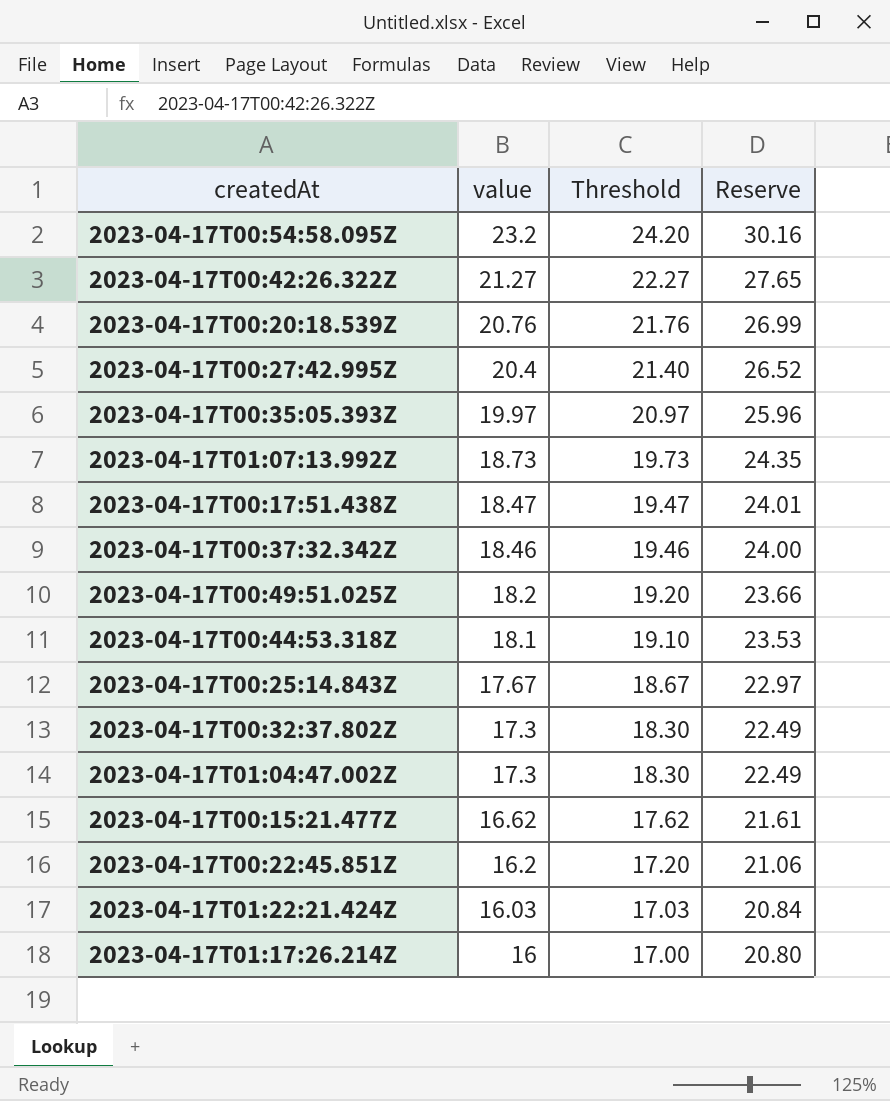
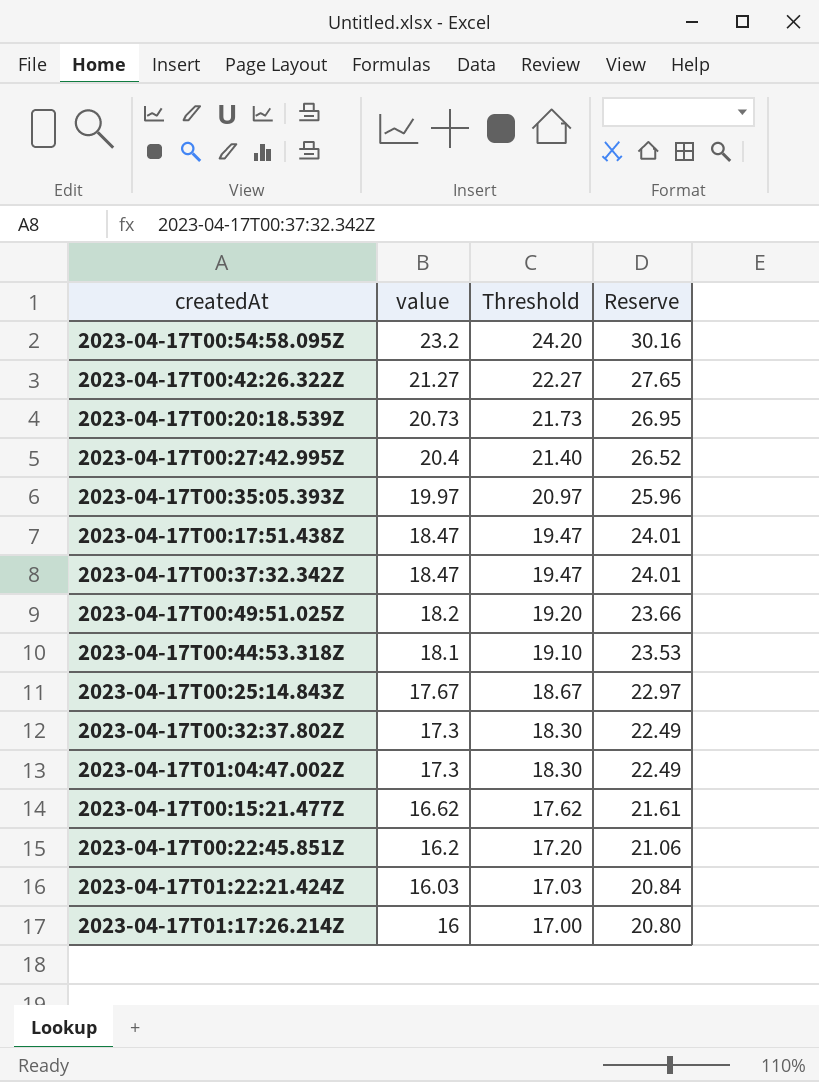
row 2023-04-17T01:07:13.992Z: 18.73 | 19.73 | 24.35 -> none
2023-04-17T00:20:18.539Z | value: 20.76 -> 20.73
2023-04-17T00:20:18.539Z | Threshold: 21.76 -> 21.73
2023-04-17T00:20:18.539Z | Reserve: 26.99 -> 26.95
2023-04-17T00:37:32.342Z | value: 18.46 -> 18.47
2023-04-17T00:37:32.342Z | Threshold: 19.46 -> 19.47
2023-04-17T00:37:32.342Z | Reserve: 24.00 -> 24.01

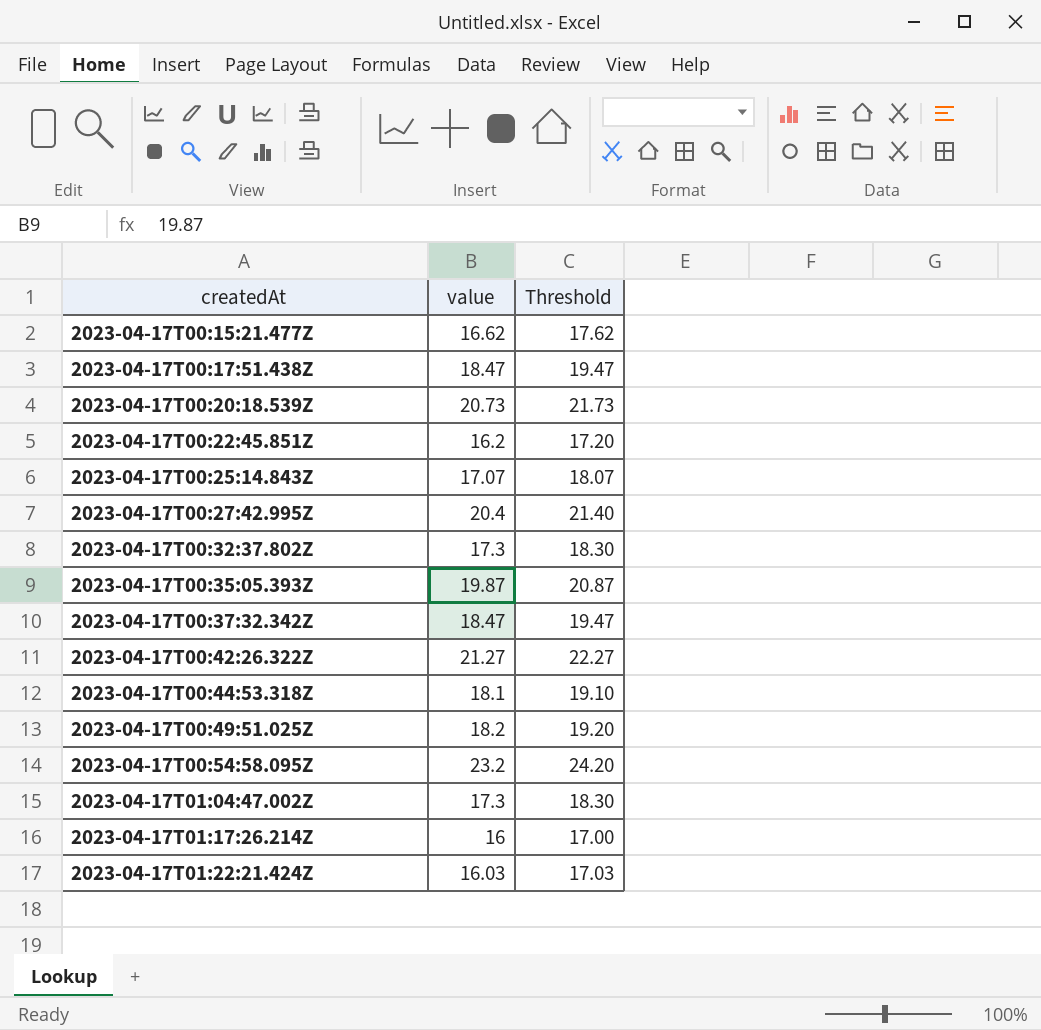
row order: value descending -> createdAt ascending
column Reserve | formula: [value] * 1.3 -> none
2023-04-17T00:25:14.843Z | value: 17.67 -> 17.07
2023-04-17T00:25:14.843Z | Threshold: 18.67 -> 18.07
2023-04-17T00:35:05.393Z | value: 19.97 -> 19.87
2023-04-17T00:35:05.393Z | Threshold: 20.97 -> 20.87

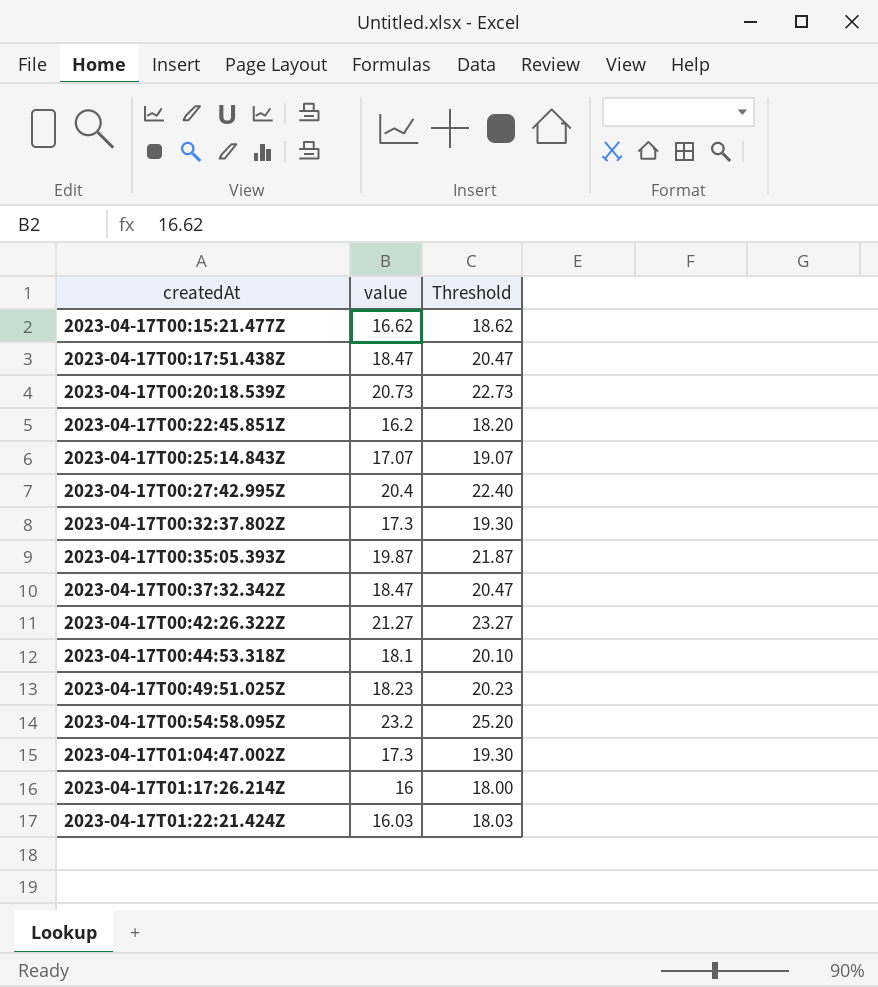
column Threshold | formula: [value] + 1 -> [value] + 2
2023-04-17T00:49:51.025Z | value: 18.2 -> 18.23

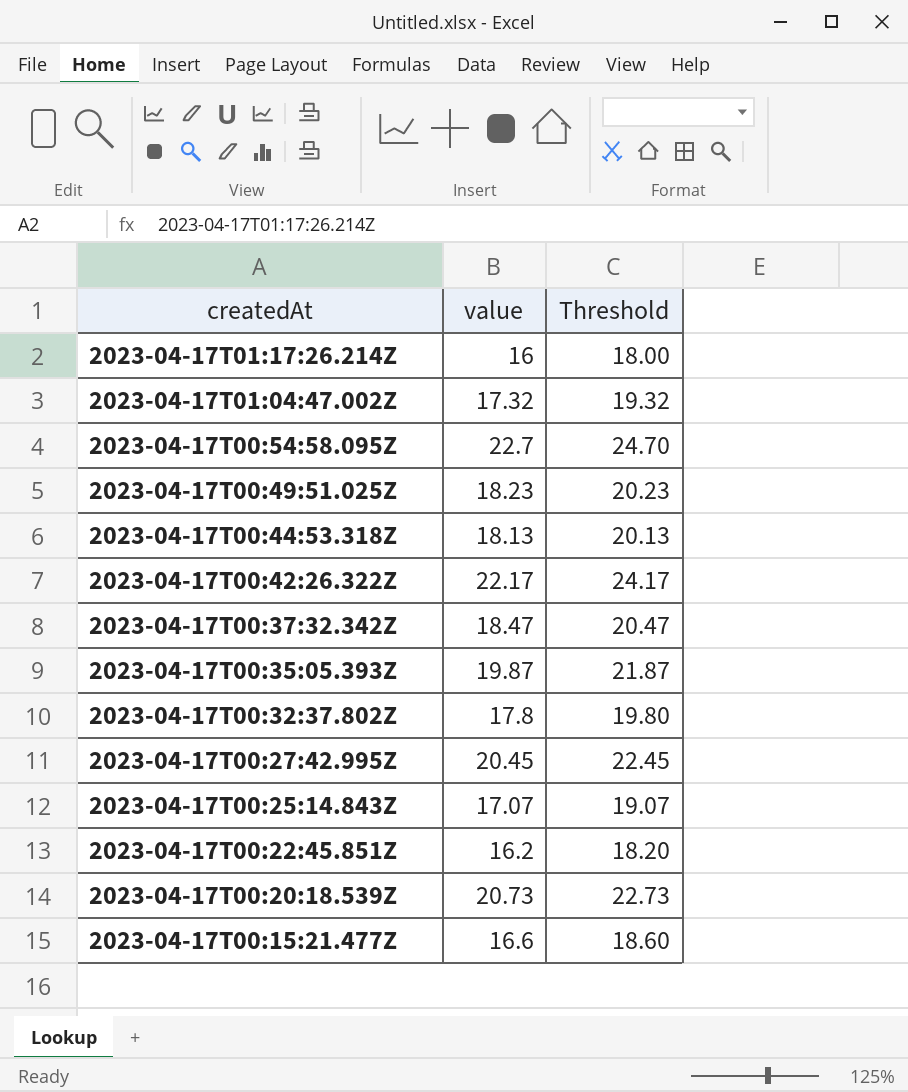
row order: createdAt ascending -> createdAt descending
row 2023-04-17T00:17:51.438Z: 18.47 | 20.47 -> none
row 2023-04-17T01:22:21.424Z: 16.03 | 18.03 -> none
2023-04-17T01:04:47.002Z | value: 17.3 -> 17.32
2023-04-17T01:04:47.002Z | Threshold: 19.30 -> 19.32
2023-04-17T00:54:58.095Z | value: 23.2 -> 22.7
2023-04-17T00:54:58.095Z | Threshold: 25.20 -> 24.70
2023-04-17T00:44:53.318Z | value: 18.1 -> 18.13
2023-04-17T00:44:53.318Z | Threshold: 20.10 -> 20.13
2023-04-17T00:42:26.322Z | value: 21.27 -> 22.17
2023-04-17T00:42:26.322Z | Threshold: 23.27 -> 24.17
2023-04-17T00:32:37.802Z | value: 17.3 -> 17.8
2023-04-17T00:32:37.802Z | Threshold: 19.30 -> 19.80
2023-04-17T00:27:42.995Z | value: 20.4 -> 20.45
2023-04-17T00:27:42.995Z | Threshold: 22.40 -> 22.45
2023-04-17T00:15:21.477Z | value: 16.62 -> 16.6
2023-04-17T00:15:21.477Z | Threshold: 18.62 -> 18.60

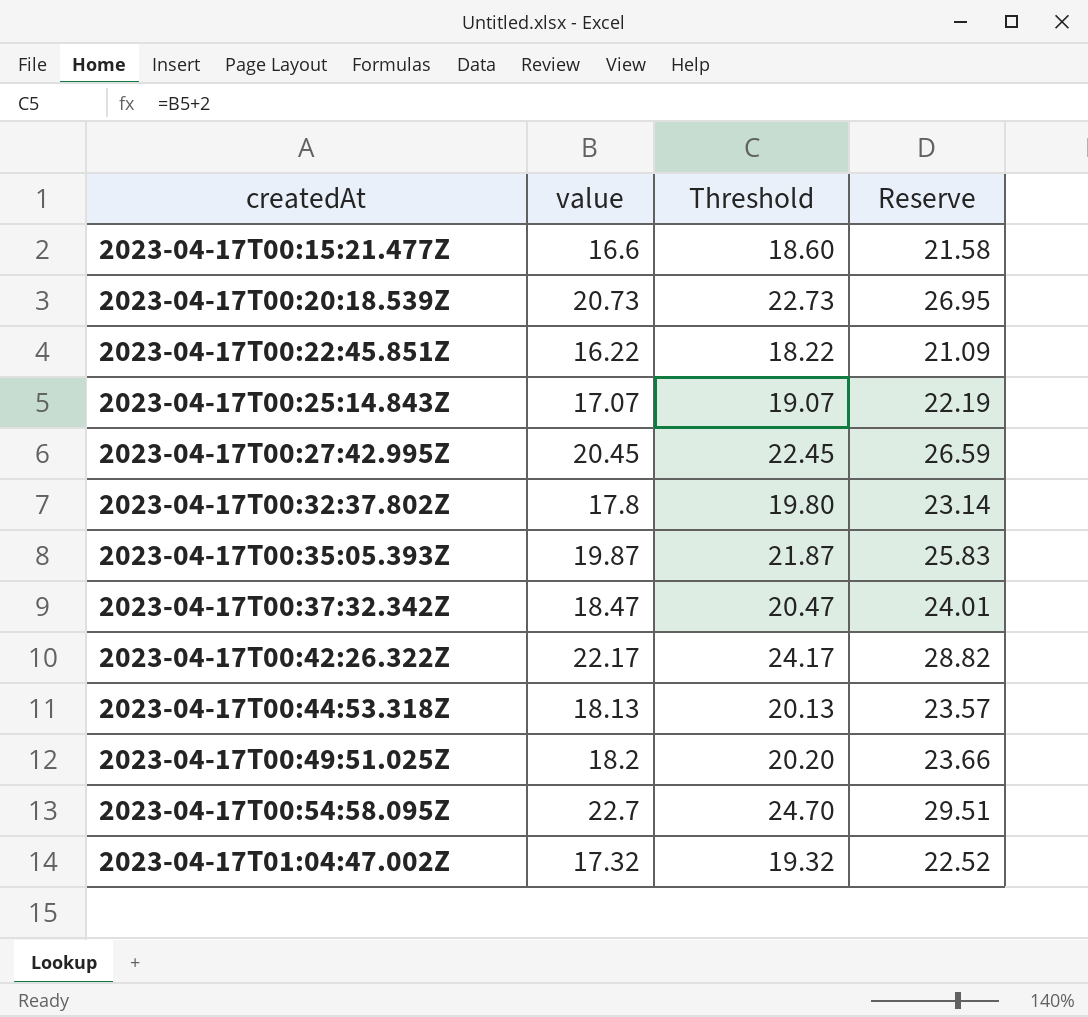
row order: createdAt descending -> createdAt ascending
column Reserve | formula: none -> [value] * 1.3
row 2023-04-17T01:17:26.214Z: 16 | 18.00 -> none
2023-04-17T00:22:45.851Z | value: 16.2 -> 16.22
2023-04-17T00:22:45.851Z | Threshold: 18.20 -> 18.22
2023-04-17T00:49:51.025Z | value: 18.23 -> 18.2
2023-04-17T00:49:51.025Z | Threshold: 20.23 -> 20.20

